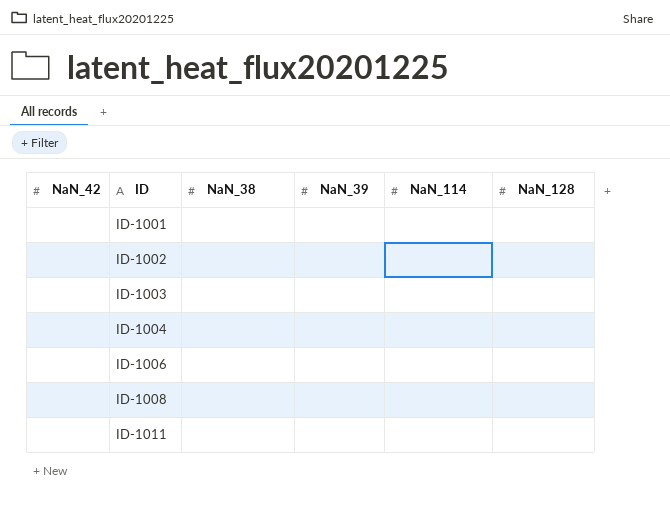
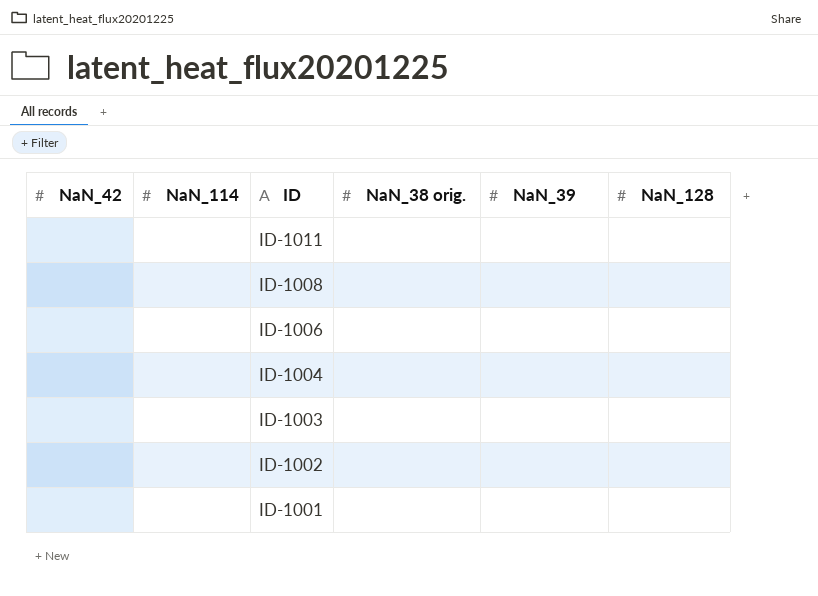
row order: ID ascending -> ID descending
column NaN_114 | position: 5 -> 2
column name: NaN_38 -> NaN_38 orig.

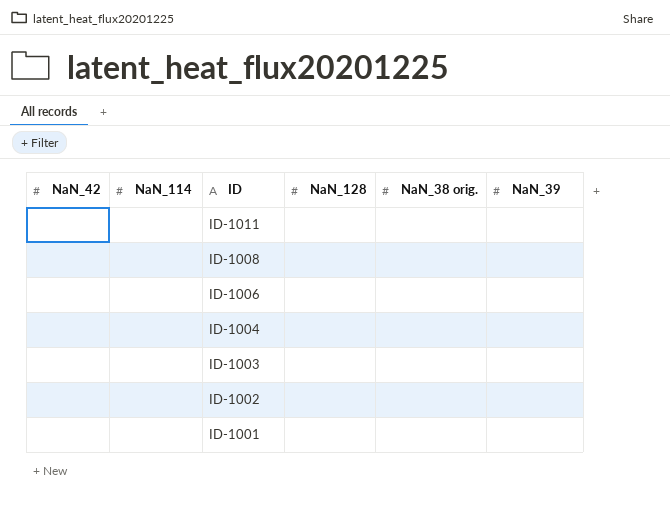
column NaN_128 | position: 6 -> 4

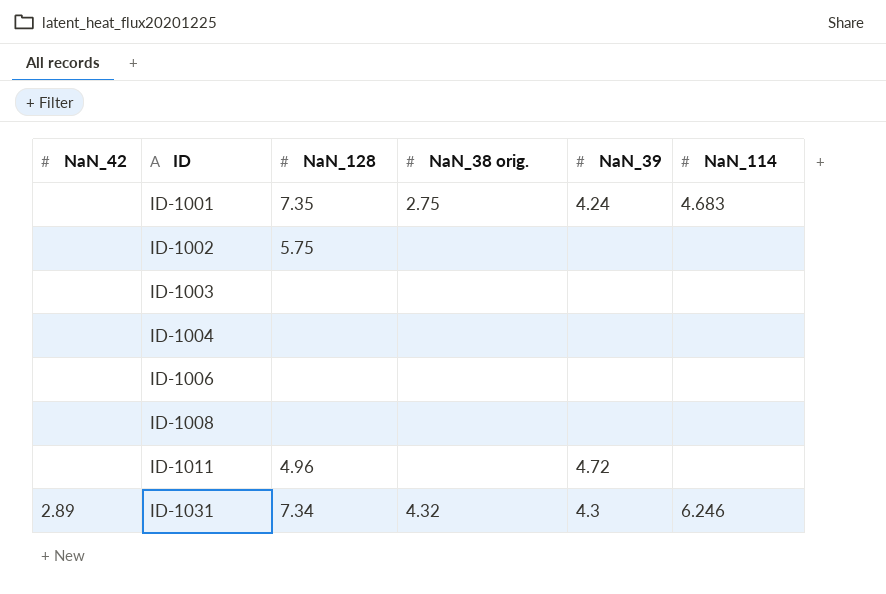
row order: ID descending -> ID ascending
column NaN_114 | position: 2 -> 6
ID-1001 | NaN_128: none -> 7.35
ID-1001 | NaN_38 orig.: none -> 2.75
ID-1001 | NaN_39: none -> 4.24
ID-1001 | NaN_114: none -> 4.683
ID-1002 | NaN_128: none -> 5.75
ID-1011 | NaN_128: none -> 4.96
ID-1011 | NaN_39: none -> 4.72
row ID-1031: none -> 2.89 | 7.34 | 4.32 | 4.3 | 6.246

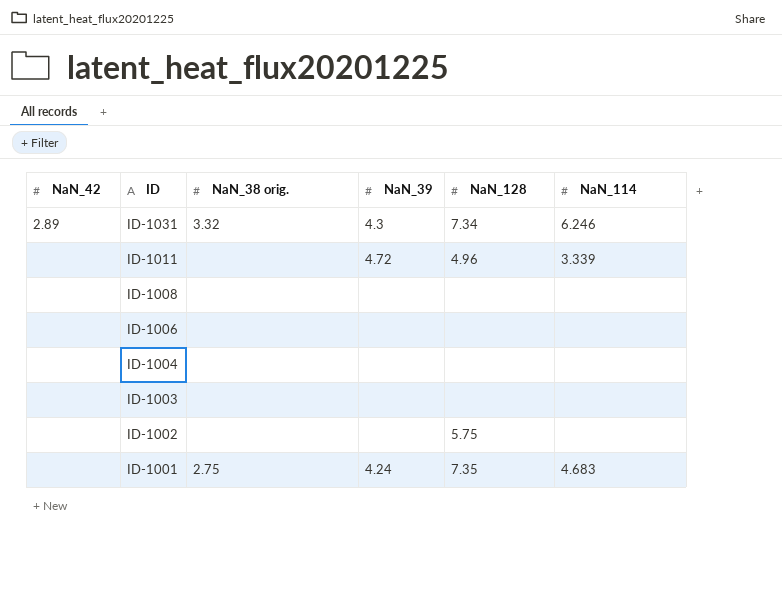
row order: ID ascending -> ID descending
column NaN_128 | position: 3 -> 5
ID-1031 | NaN_38 orig.: 4.32 -> 3.32
ID-1011 | NaN_114: none -> 3.339

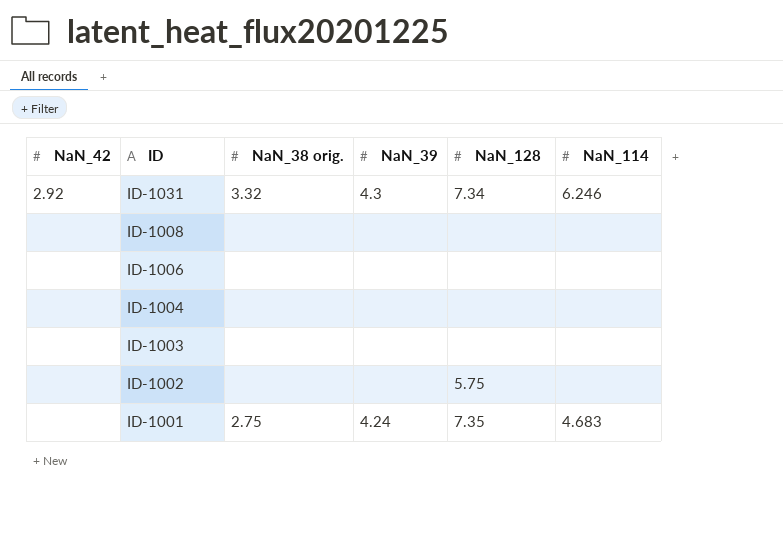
row ID-1011: none | none | 4.72 | 4.96 | 3.339 -> none
ID-1031 | NaN_42: 2.89 -> 2.92

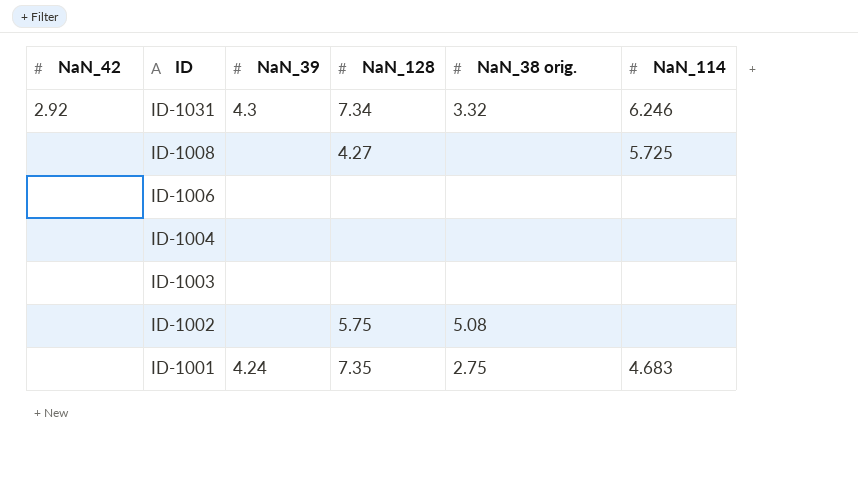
column NaN_38 orig. | position: 3 -> 5
ID-1008 | NaN_128: none -> 4.27
ID-1008 | NaN_114: none -> 5.725
ID-1002 | NaN_38 orig.: none -> 5.08

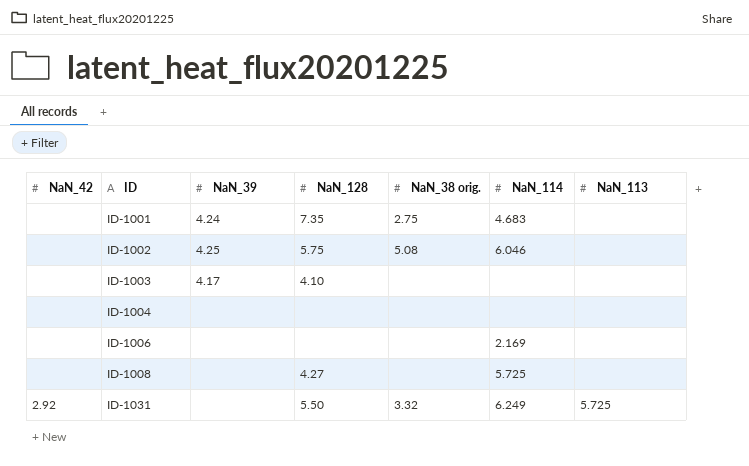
row order: ID descending -> ID ascending
column NaN_113 | position: none -> 7
ID-1002 | NaN_39: none -> 4.25
ID-1002 | NaN_114: none -> 6.046
ID-1003 | NaN_39: none -> 4.17
ID-1003 | NaN_128: none -> 4.10
ID-1006 | NaN_114: none -> 2.169
ID-1031 | NaN_39: 4.3 -> none
ID-1031 | NaN_128: 7.34 -> 5.50
ID-1031 | NaN_114: 6.246 -> 6.249

